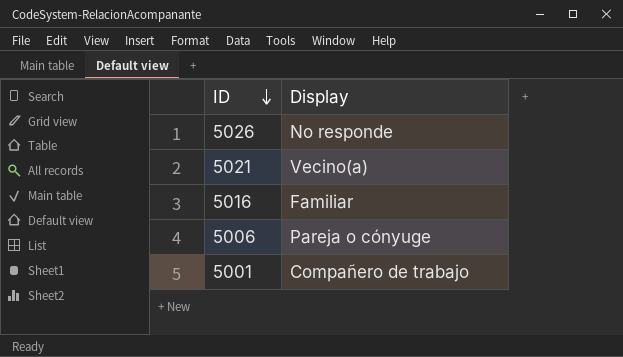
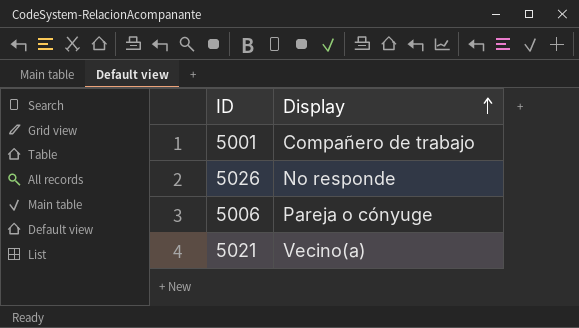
row order: ID descending -> Display ascending
row 5016: Familiar -> none

